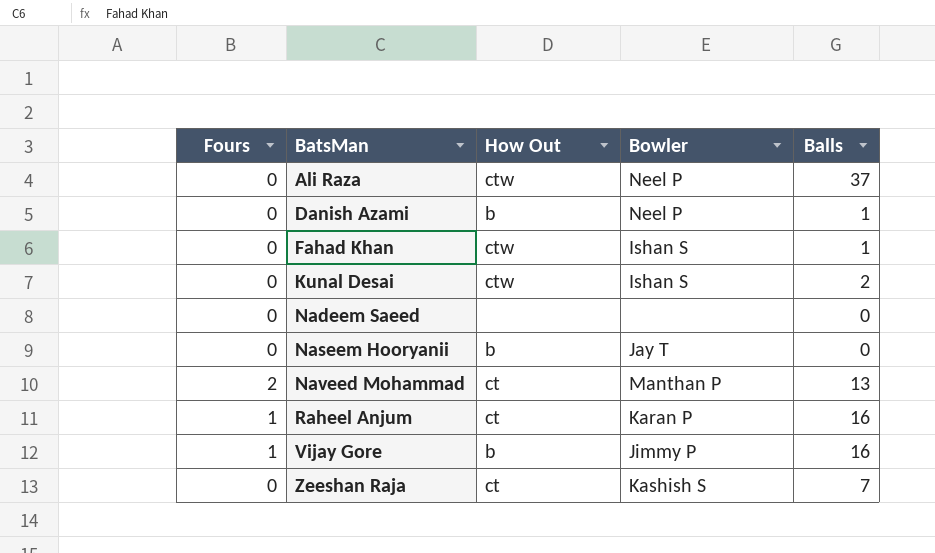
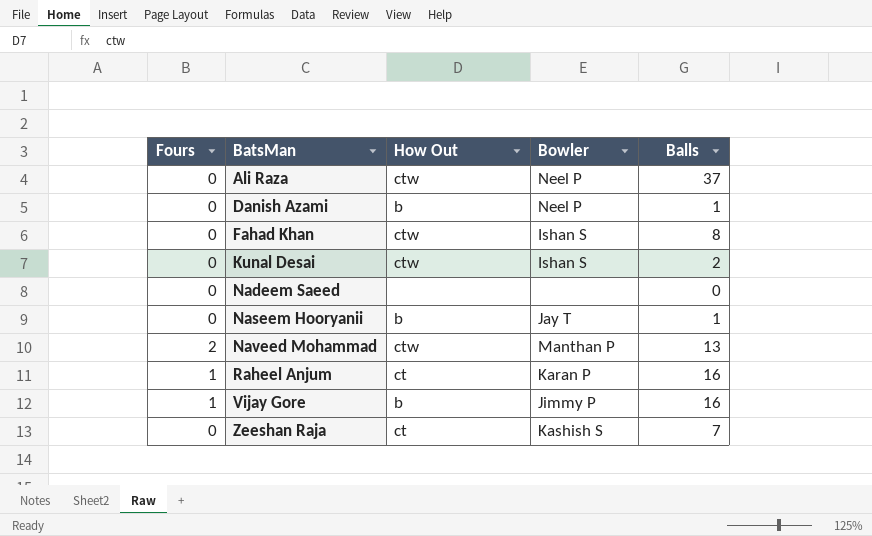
Fahad Khan | Balls: 1 -> 8
Naseem Hooryanii | Balls: 0 -> 1
Naveed Mohammad | How Out: ct -> ctw

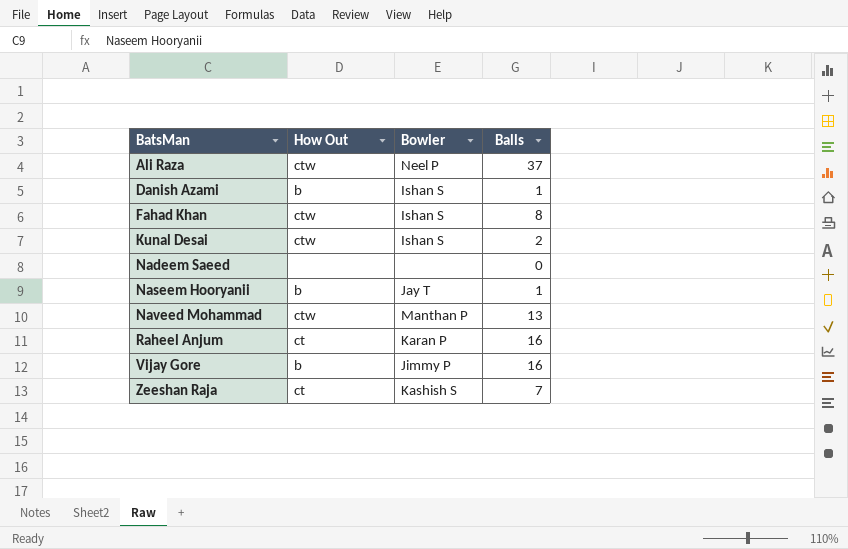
column Fours | position: 1 -> none
Danish Azami | Bowler: Neel P -> Ishan S

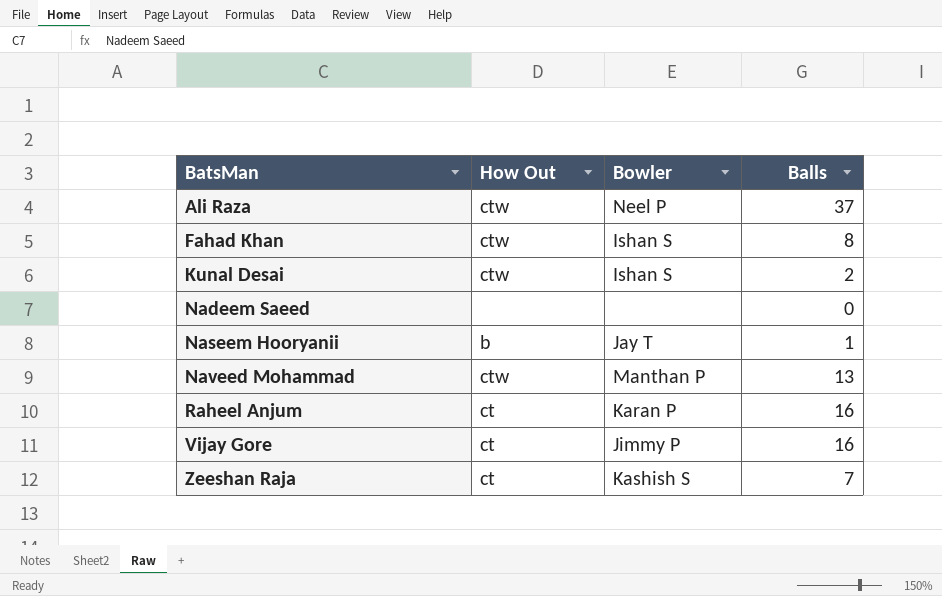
row Danish Azami: b | Ishan S | 1 -> none
Vijay Gore | How Out: b -> ct

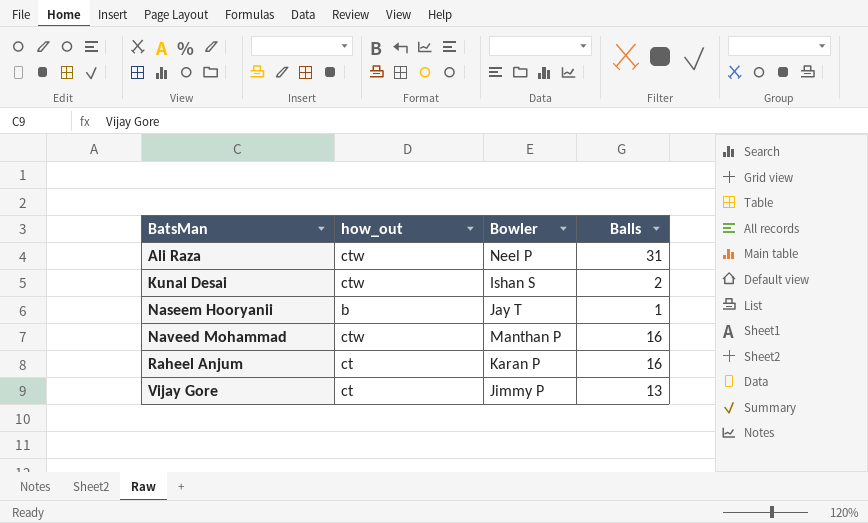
column name: How Out -> how_out
row Fahad Khan: ctw | Ishan S | 8 -> none
row Nadeem Saeed: none | none | 0 -> none
row Zeeshan Raja: ct | Kashish S | 7 -> none
Ali Raza | Balls: 37 -> 31
Naveed Mohammad | Balls: 13 -> 16
Vijay Gore | Balls: 16 -> 13

